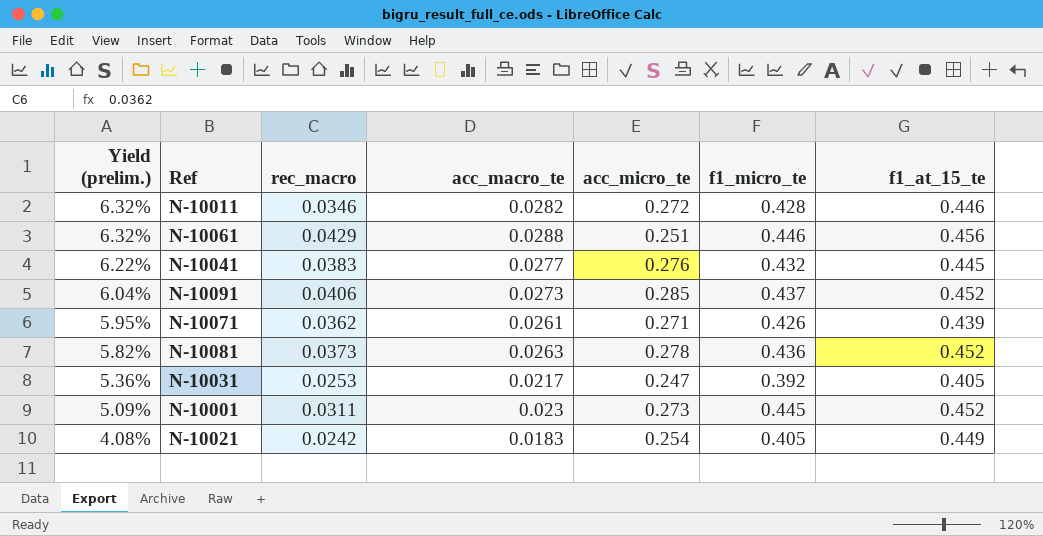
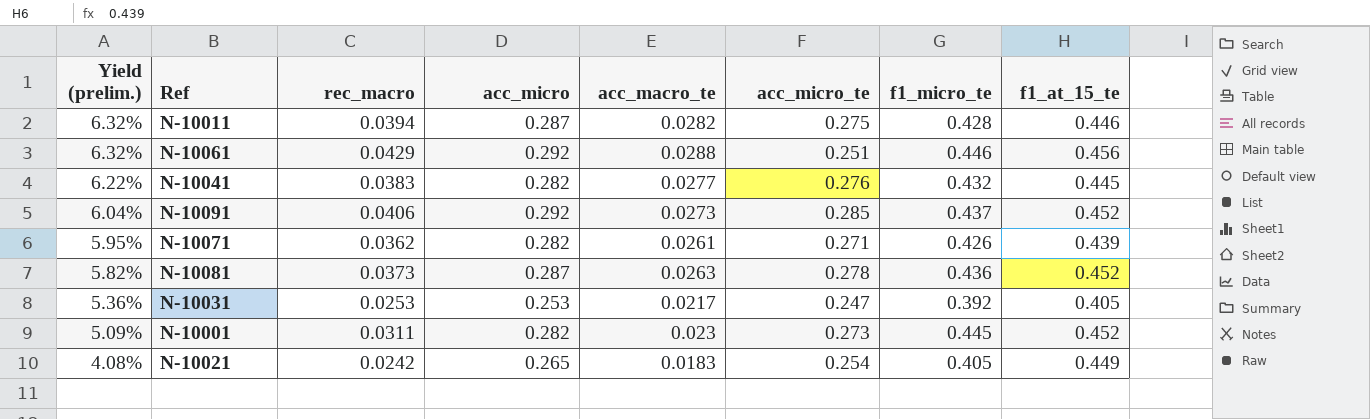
column acc_micro | position: none -> 4
N-10011 | rec_macro: 0.0346 -> 0.0394
N-10011 | acc_micro_te: 0.272 -> 0.275

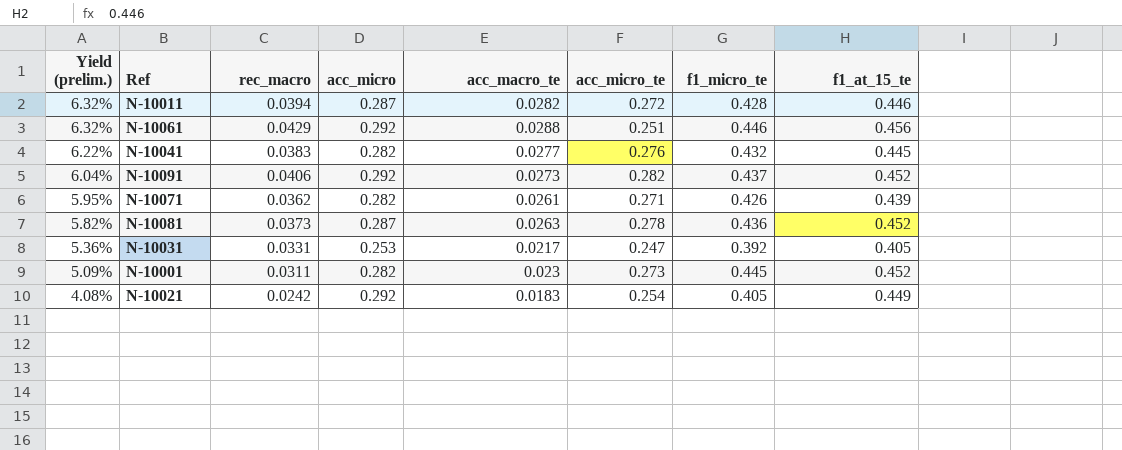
N-10011 | acc_micro_te: 0.275 -> 0.272
N-10091 | acc_micro_te: 0.285 -> 0.282
N-10031 | rec_macro: 0.0253 -> 0.0331
N-10021 | acc_micro: 0.265 -> 0.292

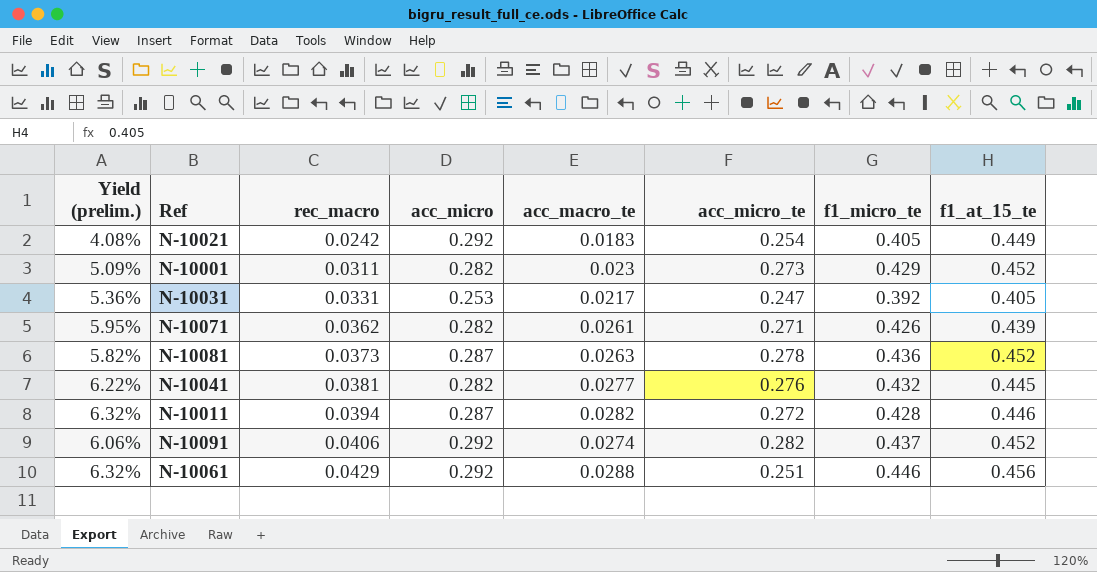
row order: Yield (prelim.) descending -> rec_macro ascending
N-10001 | f1_micro_te: 0.445 -> 0.429
N-10041 | rec_macro: 0.0383 -> 0.0381
N-10091 | Yield (prelim.): 6.04% -> 6.06%
N-10091 | acc_macro_te: 0.0273 -> 0.0274

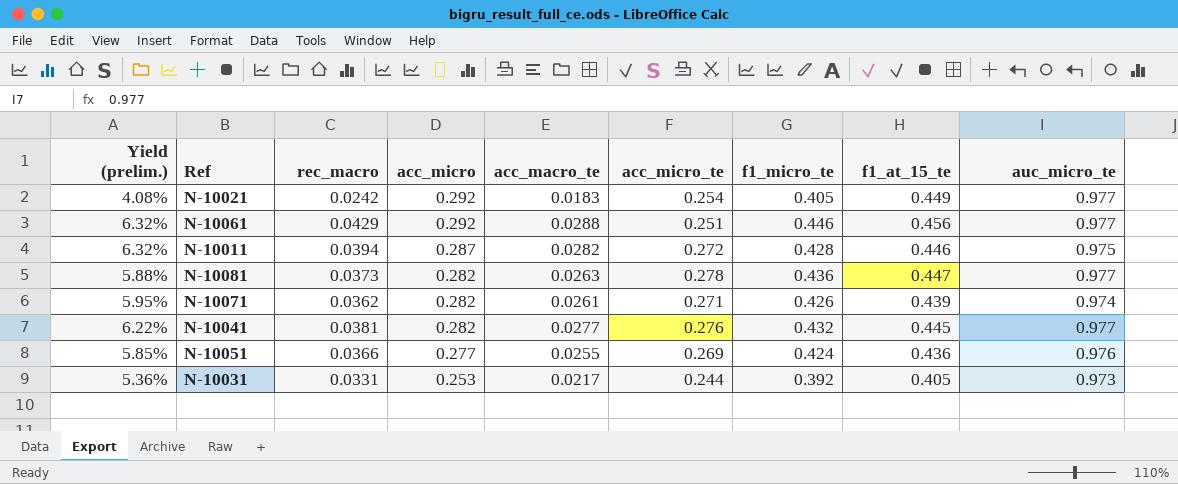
row order: rec_macro ascending -> acc_micro descending
column auc_micro_te | position: none -> 9
row N-10001: 5.09% | 0.0311 | 0.282 | 0.023 | 0.273 | 0.429 | 0.452 -> none
row N-10091: 6.06% | 0.0406 | 0.292 | 0.0274 | 0.282 | 0.437 | 0.452 -> none
N-10081 | Yield (prelim.): 5.82% -> 5.88%
N-10081 | acc_micro: 0.287 -> 0.282
N-10081 | f1_at_15_te: 0.452 -> 0.447
row N-10051: none -> 5.85% | 0.0366 | 0.277 | 0.0255 | 0.269 | 0.424 | 0.436 | 0.976
N-10031 | acc_micro_te: 0.247 -> 0.244

